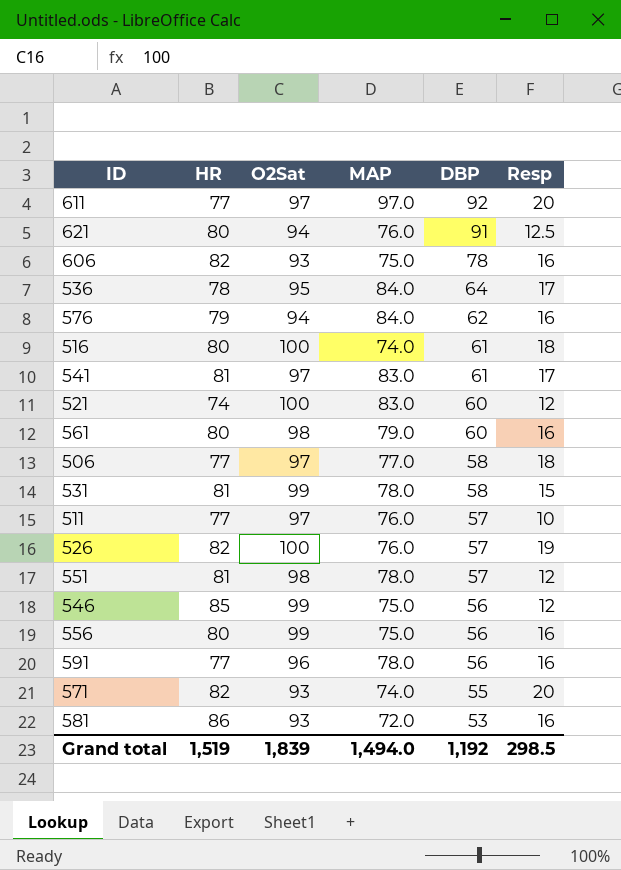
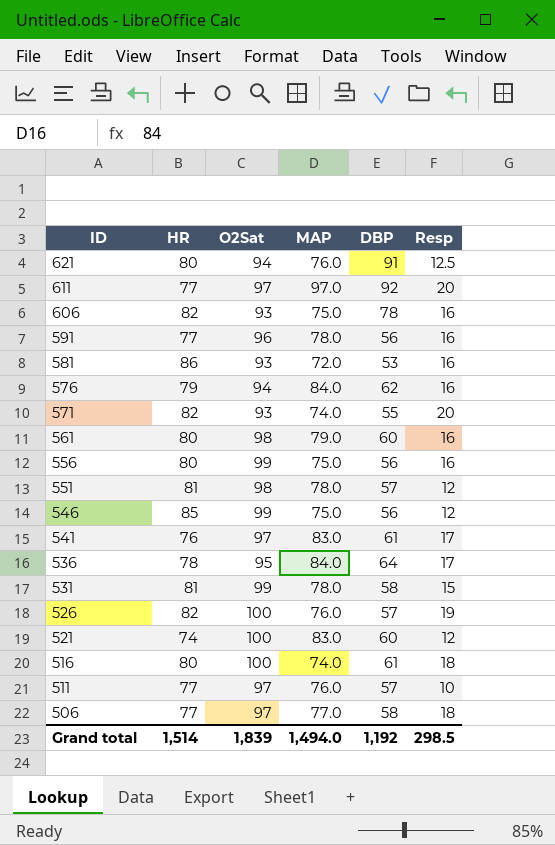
row order: DBP descending -> ID descending
541 | HR: 81 -> 76
Grand total | HR: 1,519 -> 1,514

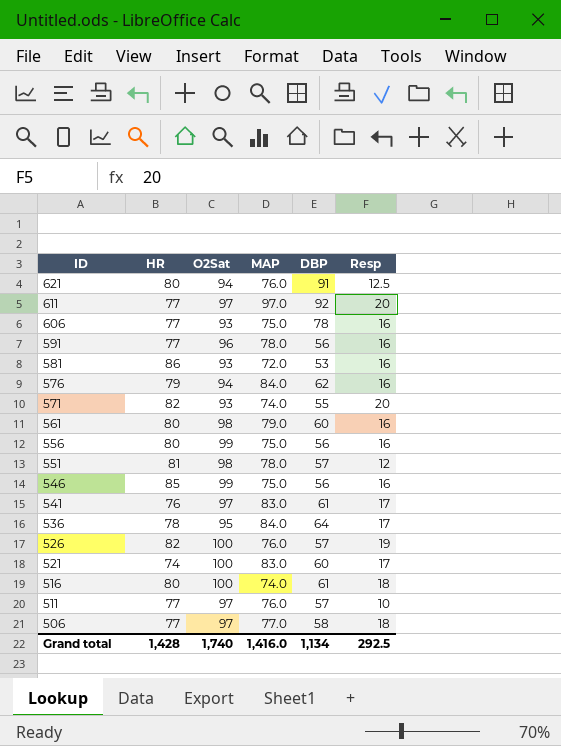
row 531: 81 | 99 | 78.0 | 58 | 15 -> none
606 | HR: 82 -> 77
546 | Resp: 12 -> 16
521 | Resp: 12 -> 17
Grand total | HR: 1,514 -> 1,428
Grand total | O2Sat: 1,839 -> 1,740
Grand total | MAP: 1,494.0 -> 1,416.0
Grand total | DBP: 1,192 -> 1,134
Grand total | Resp: 298.5 -> 292.5

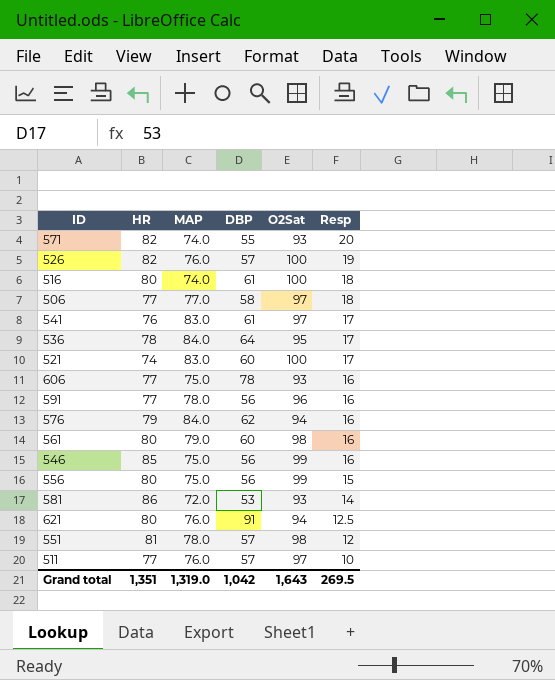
row order: ID descending -> Resp descending
column O2Sat | position: 3 -> 5
row 611: 77 | 97 | 97.0 | 92 | 20 -> none
556 | Resp: 16 -> 15
581 | Resp: 16 -> 14
Grand total | HR: 1,428 -> 1,351
Grand total | MAP: 1,416.0 -> 1,319.0
Grand total | DBP: 1,134 -> 1,042
Grand total | O2Sat: 1,740 -> 1,643
Grand total | Resp: 292.5 -> 269.5

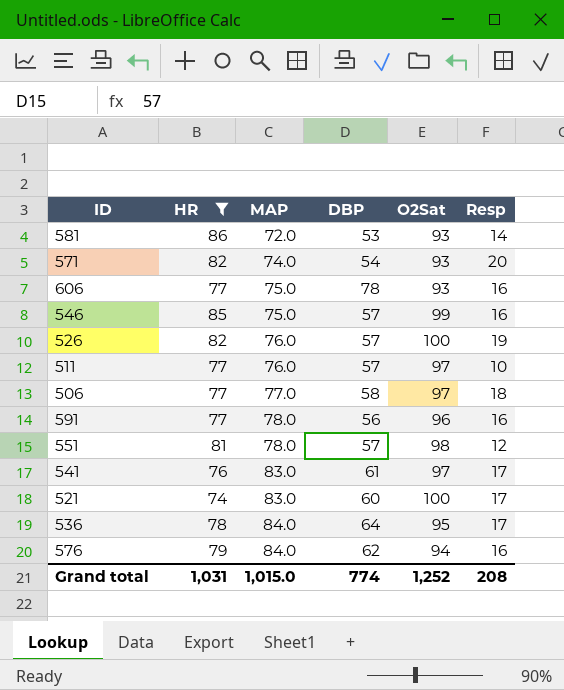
filter: none -> HR != 80
row order: Resp descending -> MAP ascending
571 | DBP: 55 -> 54
546 | DBP: 56 -> 57
Grand total | HR: 1,351 -> 1,031
Grand total | MAP: 1,319.0 -> 1,015.0
Grand total | DBP: 1,042 -> 774
Grand total | O2Sat: 1,643 -> 1,252
Grand total | Resp: 269.5 -> 208

